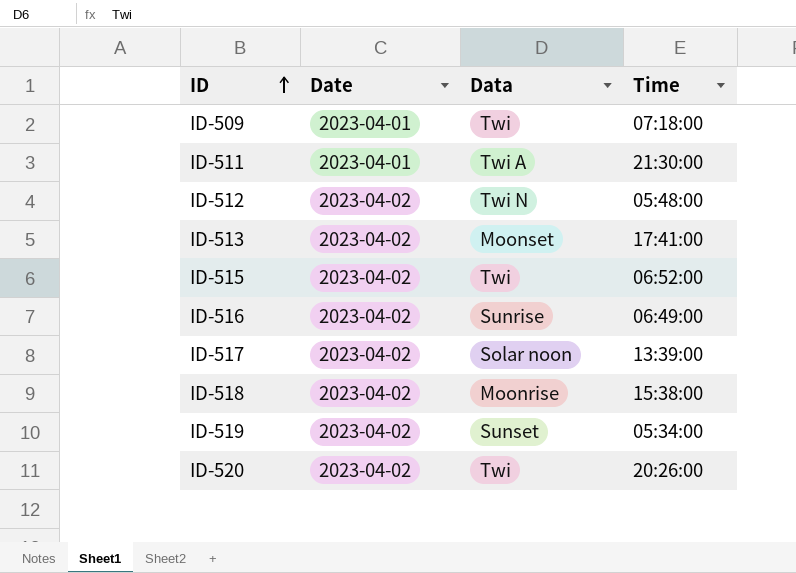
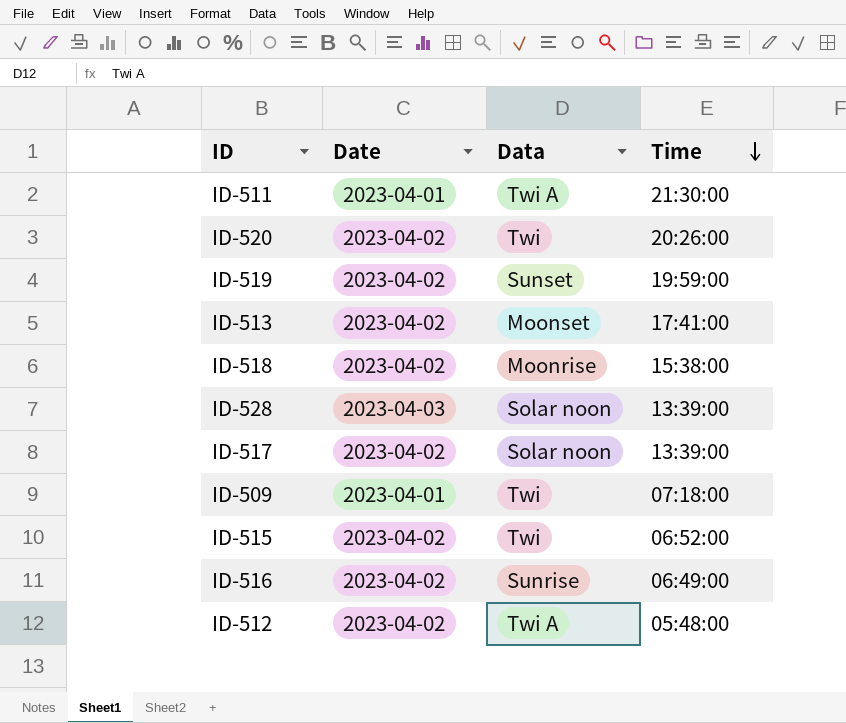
row order: ID ascending -> Time descending
ID-519 | Time: 05:34:00 -> 19:59:00
row ID-528: none -> 2023-04-03 | Solar noon | 13:39:00
ID-512 | Data: Twi N -> Twi A

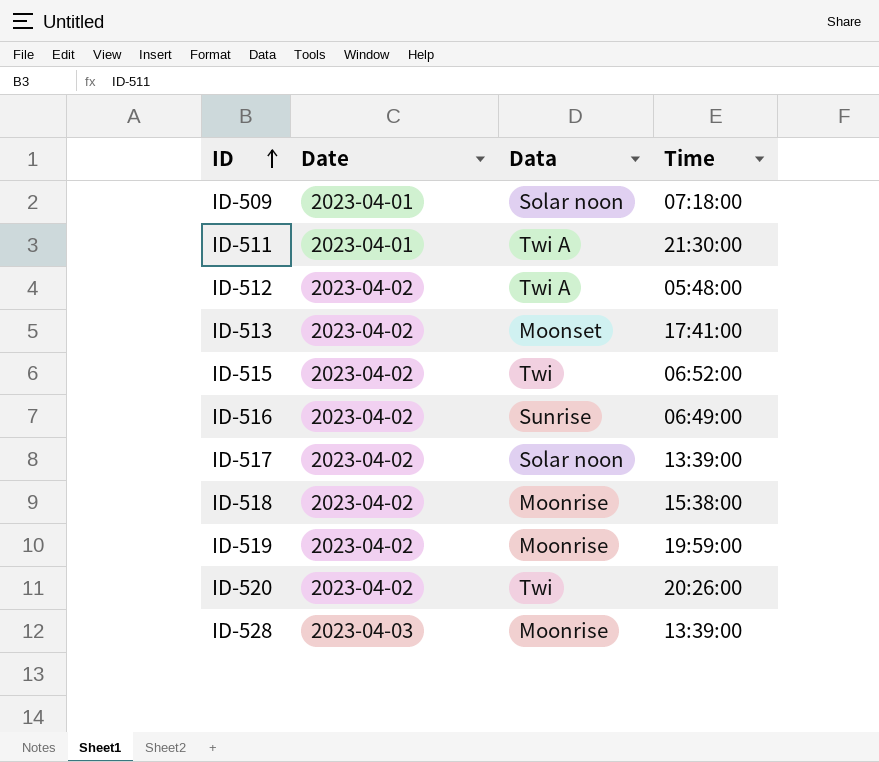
row order: Time descending -> ID ascending
ID-509 | Data: Twi -> Solar noon
ID-519 | Data: Sunset -> Moonrise
ID-528 | Data: Solar noon -> Moonrise

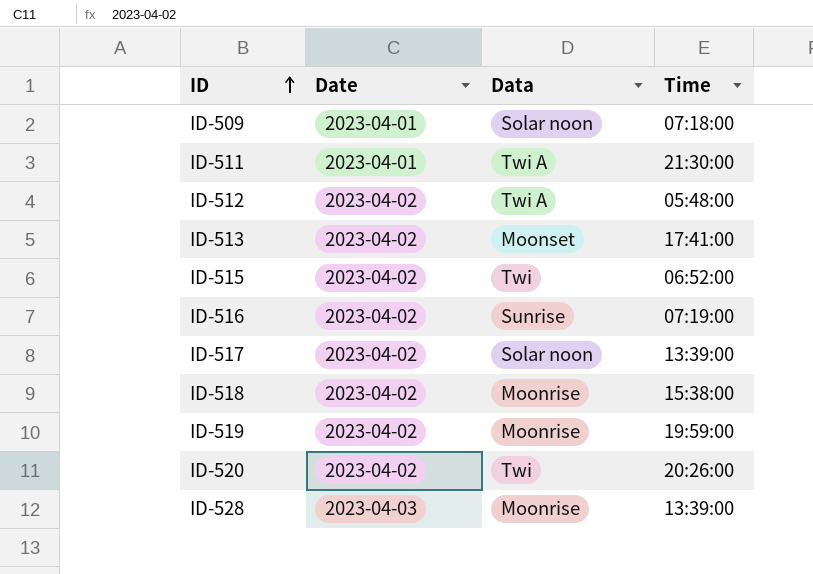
ID-516 | Time: 06:49:00 -> 07:19:00

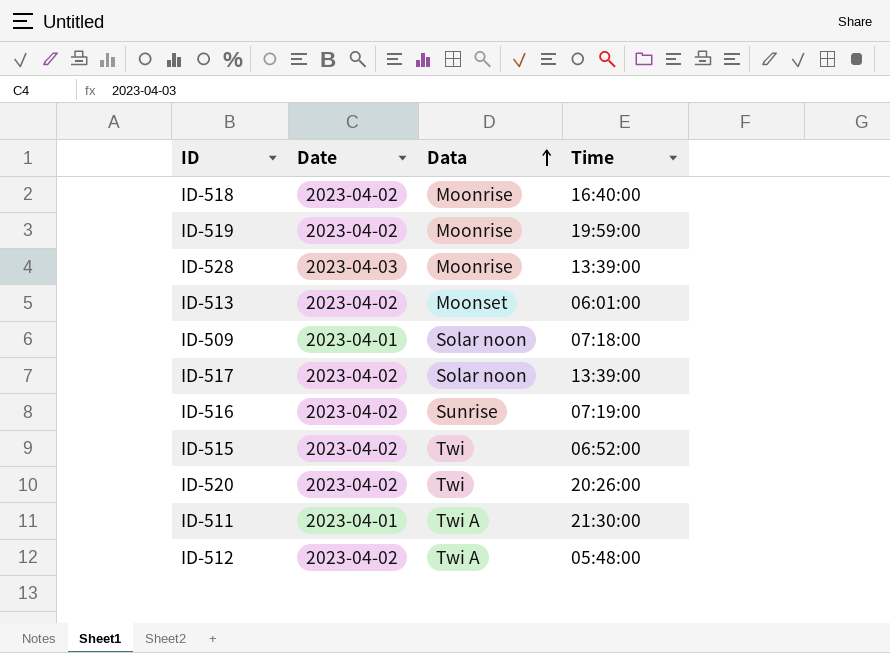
row order: ID ascending -> Data ascending
ID-518 | Time: 15:38:00 -> 16:40:00
ID-513 | Time: 17:41:00 -> 06:01:00

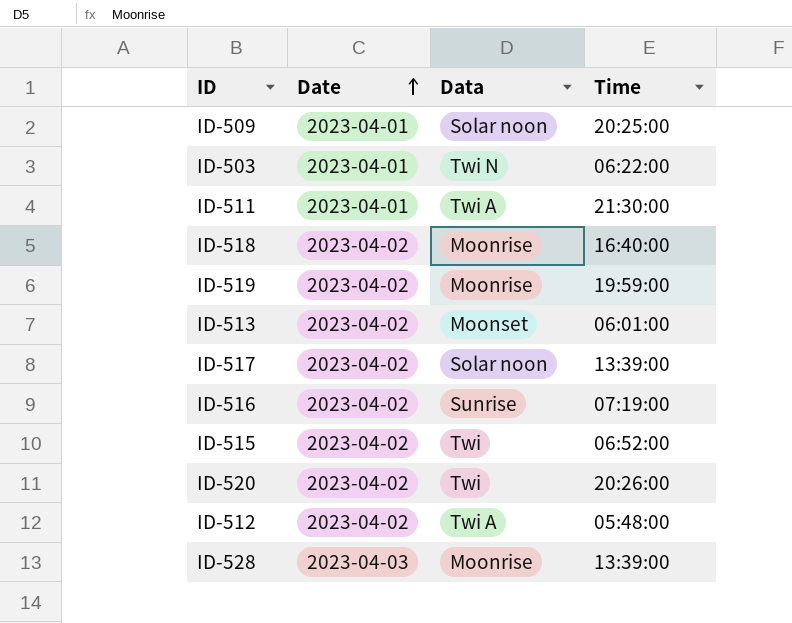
row order: Data ascending -> Date ascending
ID-509 | Time: 07:18:00 -> 20:25:00
row ID-503: none -> 2023-04-01 | Twi N | 06:22:00

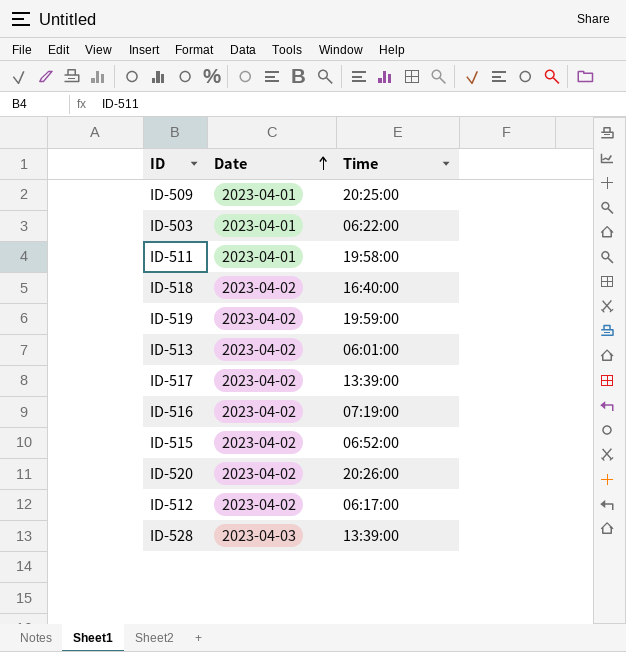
column Data | position: 3 -> none
ID-511 | Time: 21:30:00 -> 19:58:00
ID-512 | Time: 05:48:00 -> 06:17:00

